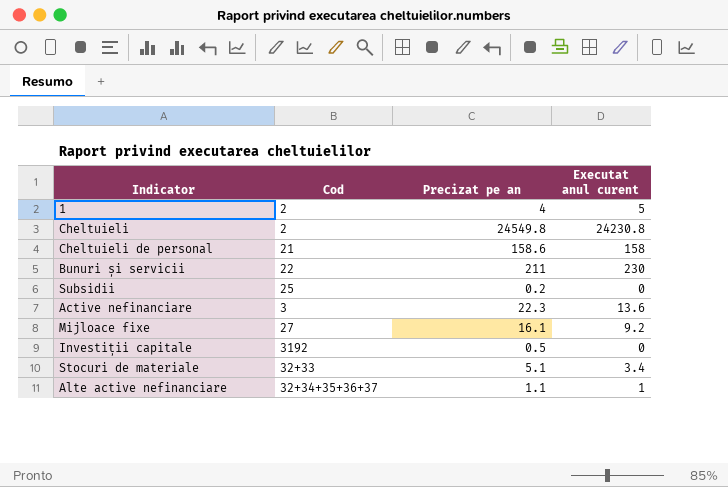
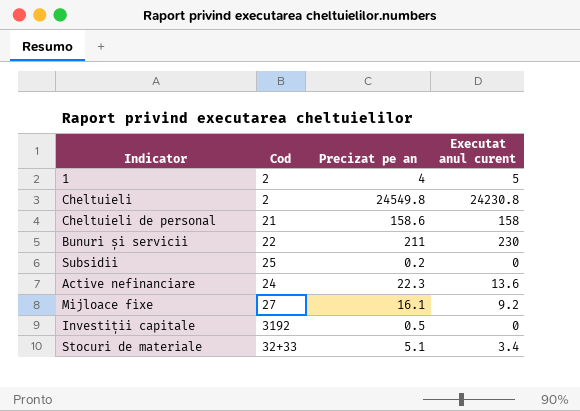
row Alte active nefinanciare: 32+34+35+36+37 | 1.1 | 1 -> none
Active nefinanciare | Cod: 3 -> 24

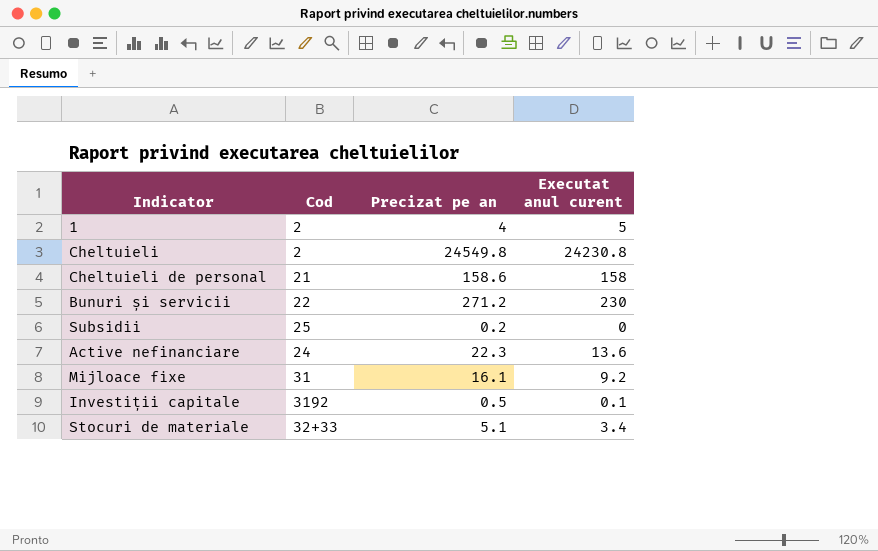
Bunuri și servicii | Precizat pe an: 211 -> 271.2
Mijloace fixe | Cod: 27 -> 31
Investiții capitale | Executat anul curent: 0 -> 0.1

